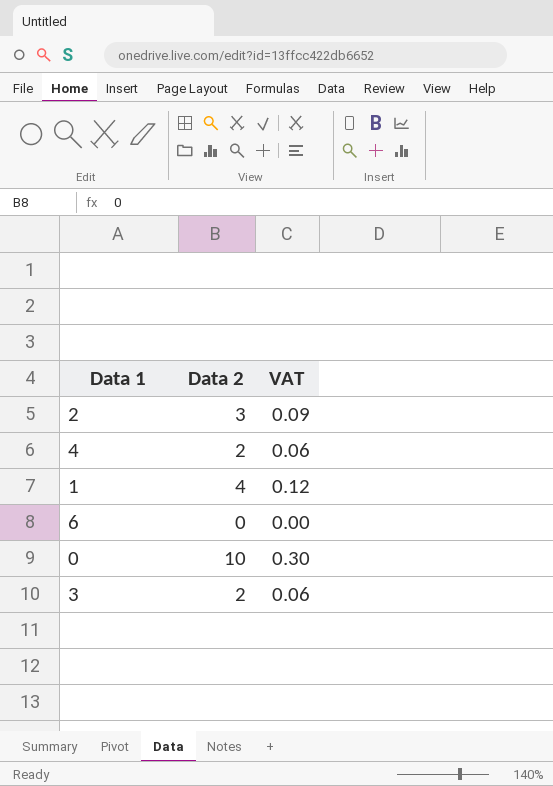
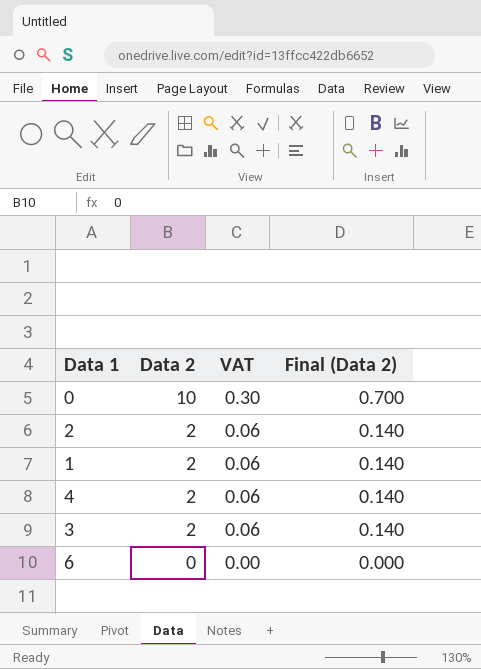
row order: none -> Data 2 descending
column Final (Data 2) | formula: none -> [Data 2] * 0.07
2 | Data 2: 3 -> 2
2 | VAT: 0.09 -> 0.06
1 | Data 2: 4 -> 2
1 | VAT: 0.12 -> 0.06

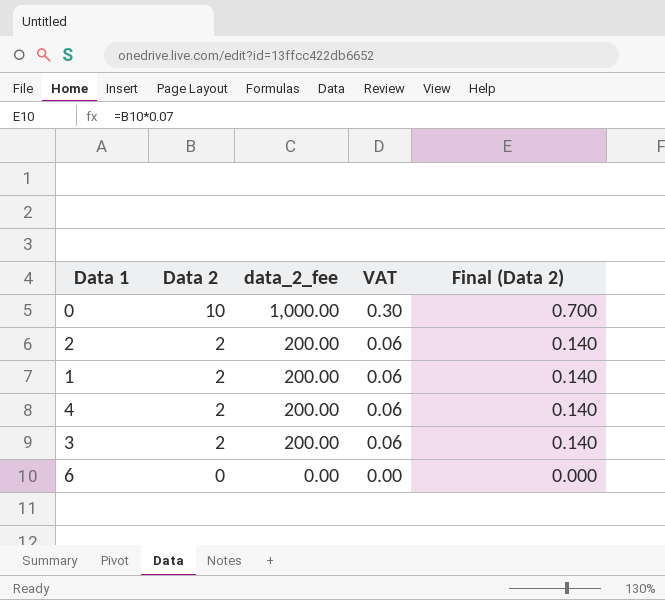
column data_2_fee | formula: none -> [Data 2] * 100

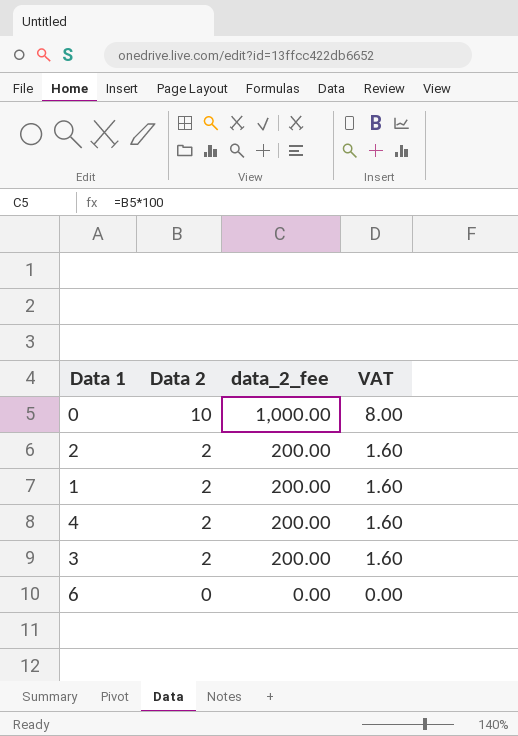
column Final (Data 2) | formula: [Data 2] * 0.07 -> none
column VAT | formula: [Data 2] * 0.03 -> [Data 2] * 0.8

